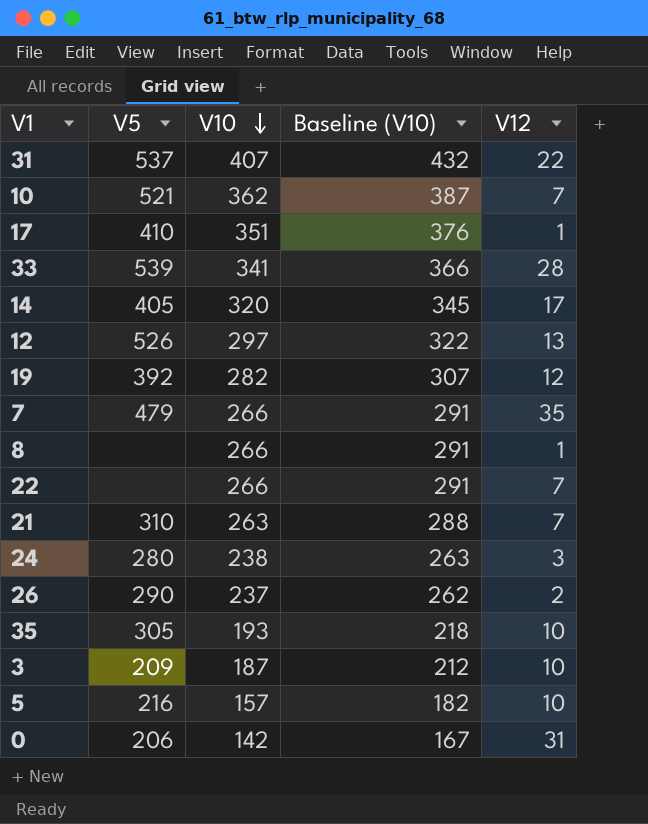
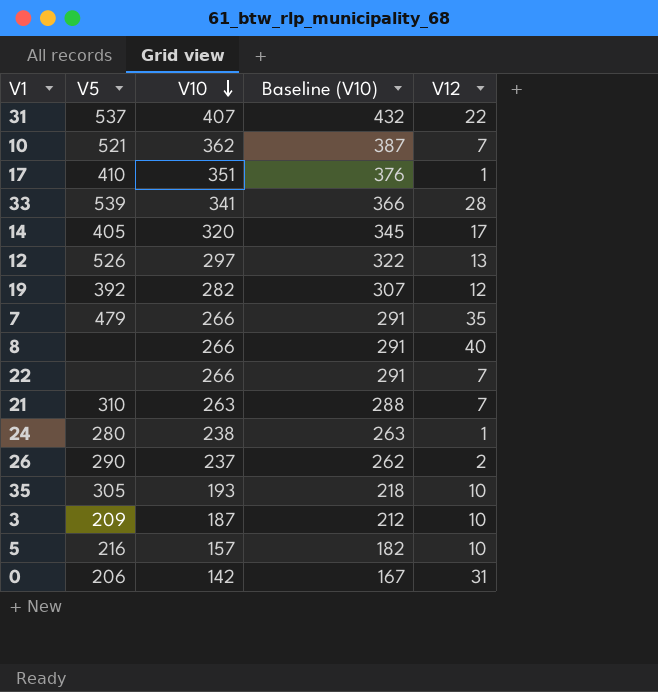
8 | V12: 1 -> 40
24 | V12: 3 -> 1

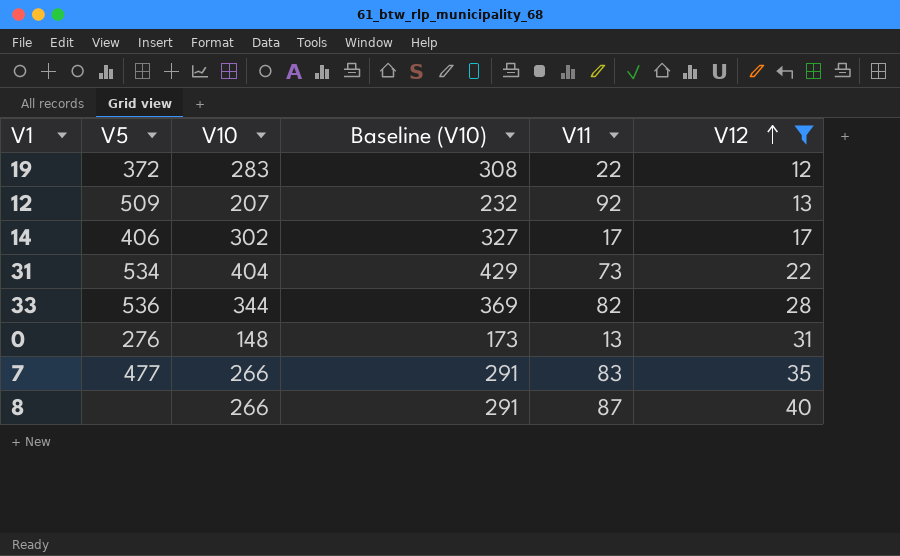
filter: none -> V12 >= 12
row order: V10 descending -> V12 ascending
column V11 | position: none -> 5
19 | V5: 392 -> 372
19 | V10: 282 -> 283
19 | Baseline (V10): 307 -> 308
12 | V5: 526 -> 509
12 | V10: 297 -> 207
12 | Baseline (V10): 322 -> 232
14 | V5: 405 -> 406
14 | V10: 320 -> 302
14 | Baseline (V10): 345 -> 327
31 | V5: 537 -> 534
31 | V10: 407 -> 404
31 | Baseline (V10): 432 -> 429
33 | V5: 539 -> 536
33 | V10: 341 -> 344
33 | Baseline (V10): 366 -> 369
0 | V5: 206 -> 276
0 | V10: 142 -> 148
0 | Baseline (V10): 167 -> 173
7 | V5: 479 -> 477

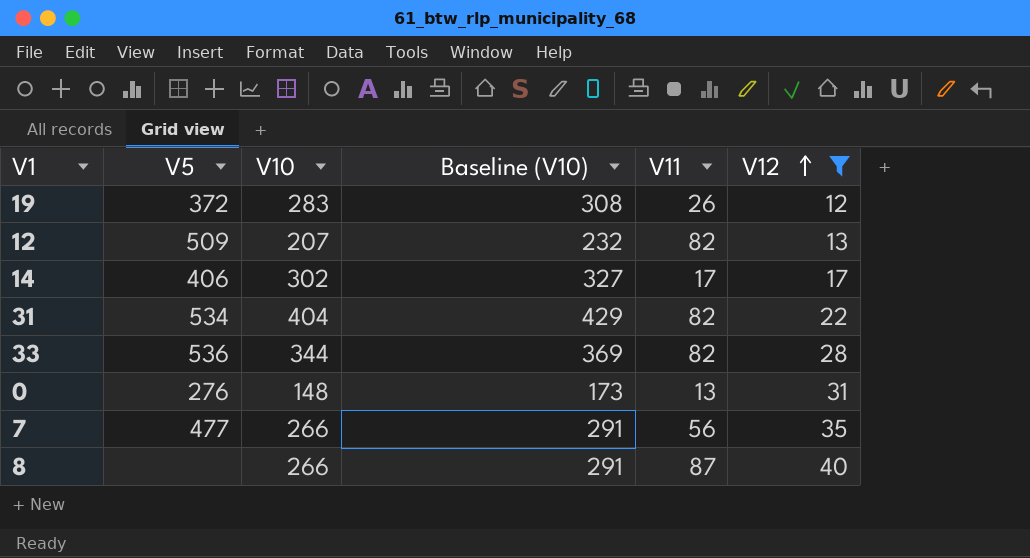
19 | V11: 22 -> 26
12 | V11: 92 -> 82
31 | V11: 73 -> 82
7 | V11: 83 -> 56

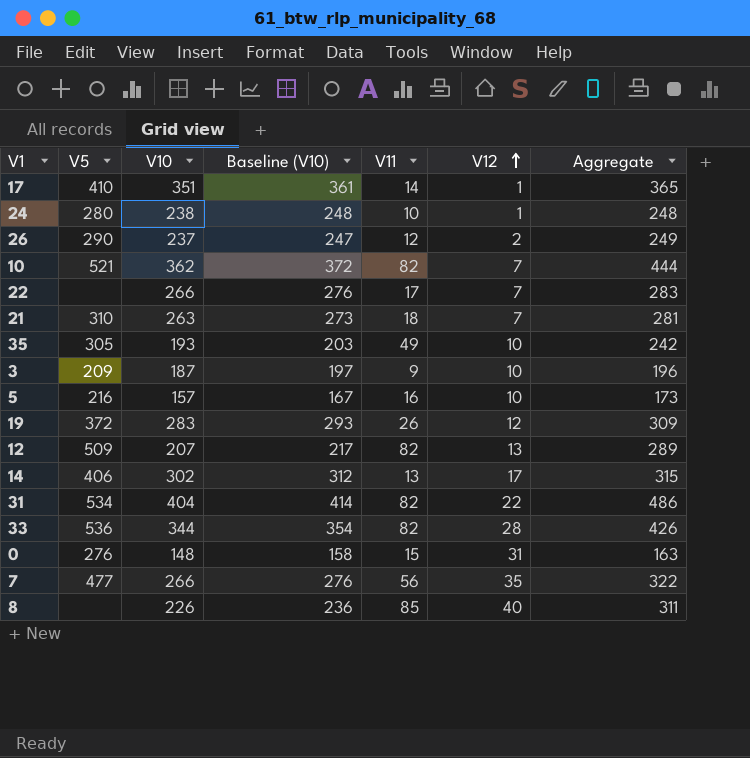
filter: V12 >= 12 -> none
column Baseline (V10) | formula: [V10] + 25 -> [V10] + 10
column Aggregate | formula: none -> [V10] + [V11]
14 | V11: 17 -> 13
0 | V11: 13 -> 15
8 | V10: 266 -> 226
8 | V11: 87 -> 85

